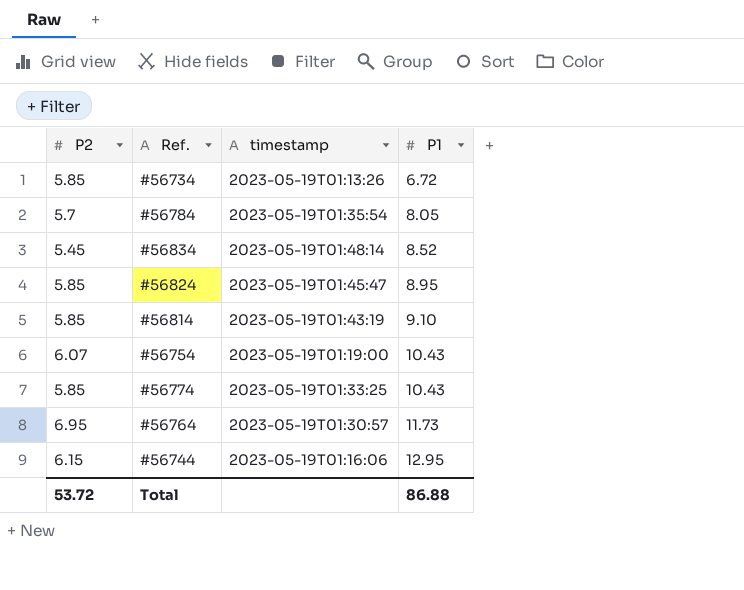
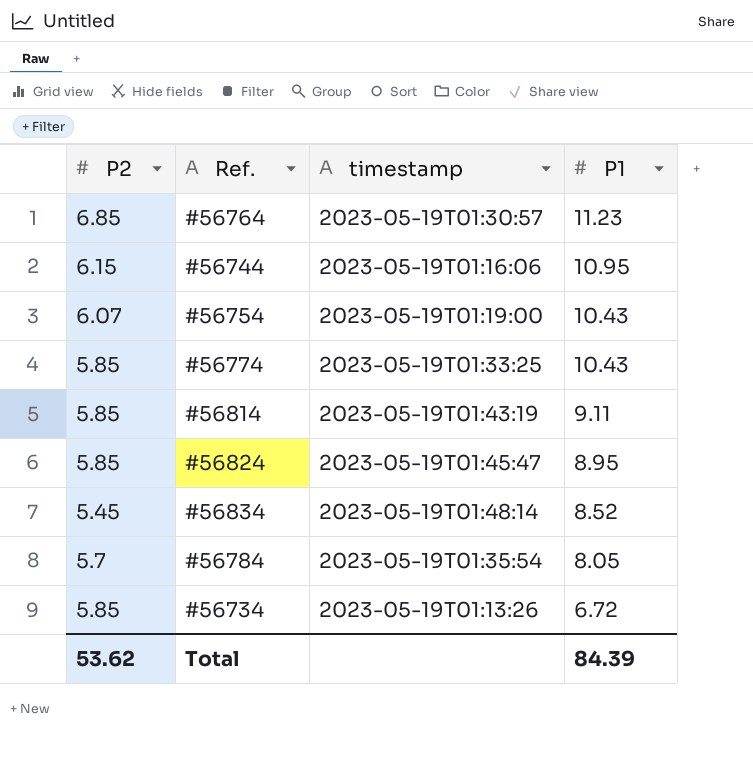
row order: P1 ascending -> P1 descending
#56764 | P2: 6.95 -> 6.85
#56764 | P1: 11.73 -> 11.23
#56744 | P1: 12.95 -> 10.95
#56814 | P1: 9.10 -> 9.11
Total | P2: 53.72 -> 53.62
Total | P1: 86.88 -> 84.39

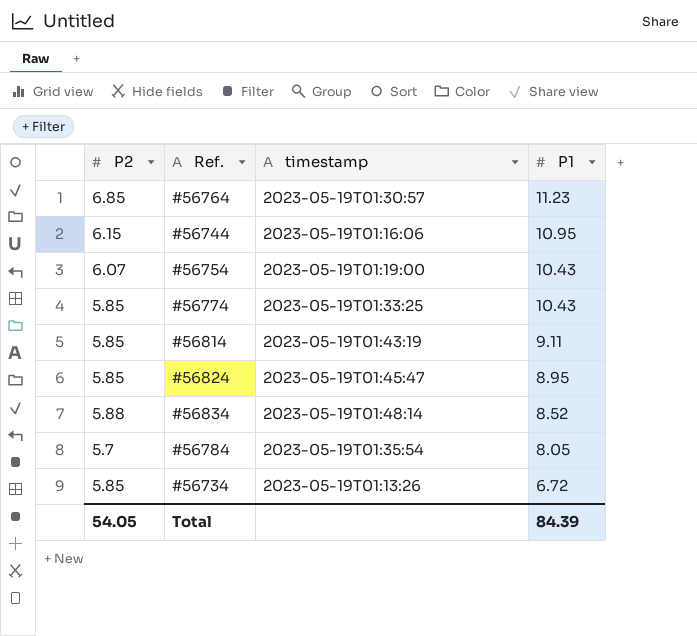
#56834 | P2: 5.45 -> 5.88
Total | P2: 53.62 -> 54.05

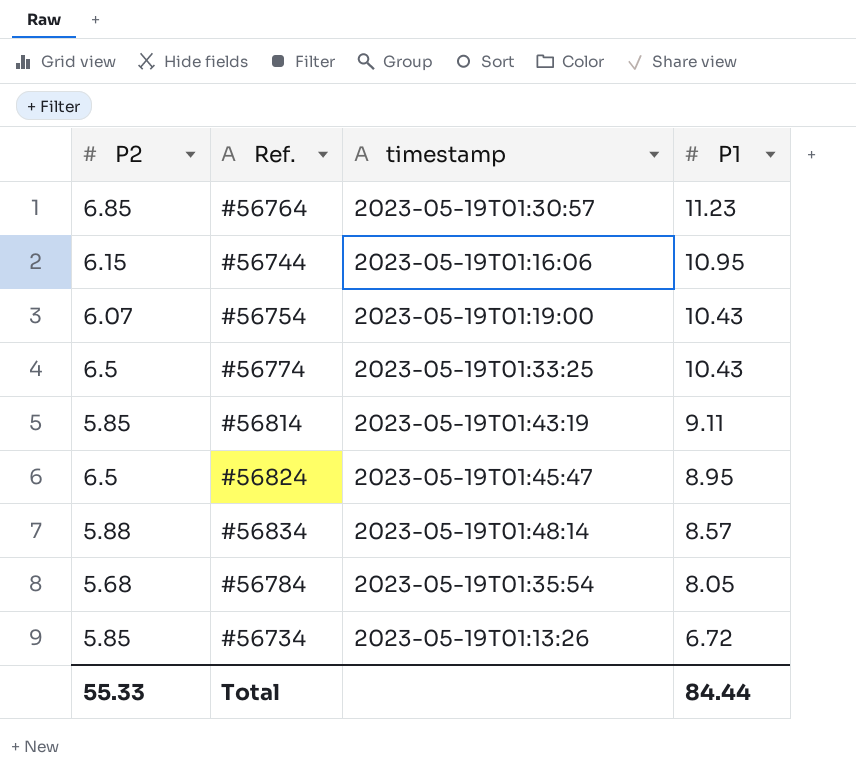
#56774 | P2: 5.85 -> 6.5
#56824 | P2: 5.85 -> 6.5
#56834 | P1: 8.52 -> 8.57
#56784 | P2: 5.7 -> 5.68
Total | P2: 54.05 -> 55.33
Total | P1: 84.39 -> 84.44

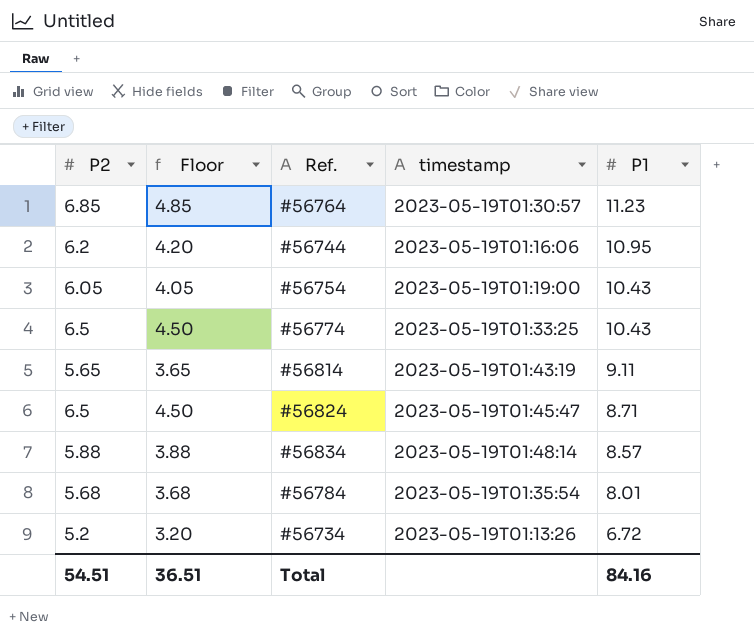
column Floor | formula: none -> [P2] - 2
#56744 | P2: 6.15 -> 6.2
#56754 | P2: 6.07 -> 6.05
#56814 | P2: 5.85 -> 5.65
#56824 | P1: 8.95 -> 8.71
#56784 | P1: 8.05 -> 8.01
#56734 | P2: 5.85 -> 5.2
Total | P2: 55.33 -> 54.51
Total | P1: 84.44 -> 84.16

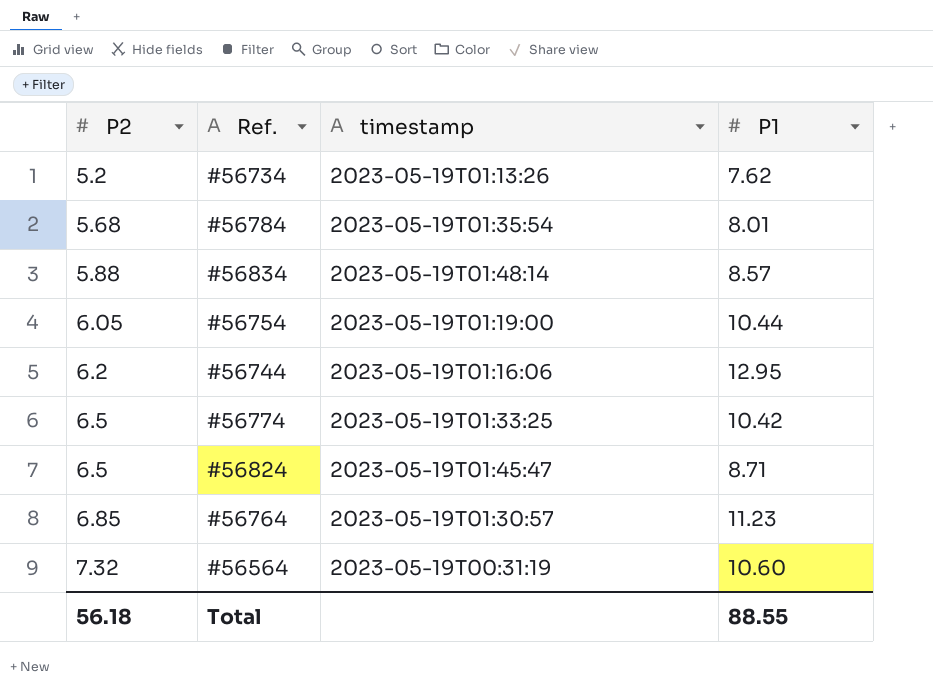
row order: P1 descending -> P2 ascending
column Floor | formula: [P2] - 2 -> none
row #56814: 5.65 | 3.65 | 2023-05-19T01:43:19 | 9.11 -> none
#56734 | P1: 6.72 -> 7.62
#56754 | P1: 10.43 -> 10.44
#56744 | P1: 10.95 -> 12.95
#56774 | P1: 10.43 -> 10.42
row #56564: none -> 7.32 | 2023-05-19T00:31:19 | 10.60
Total | P2: 54.51 -> 56.18
Total | P1: 84.16 -> 88.55

